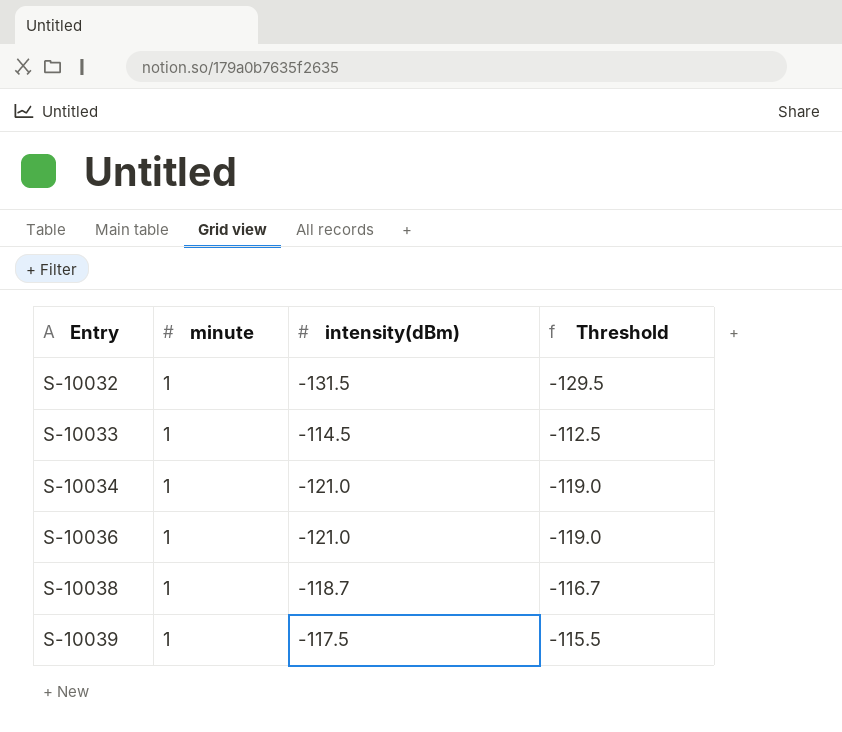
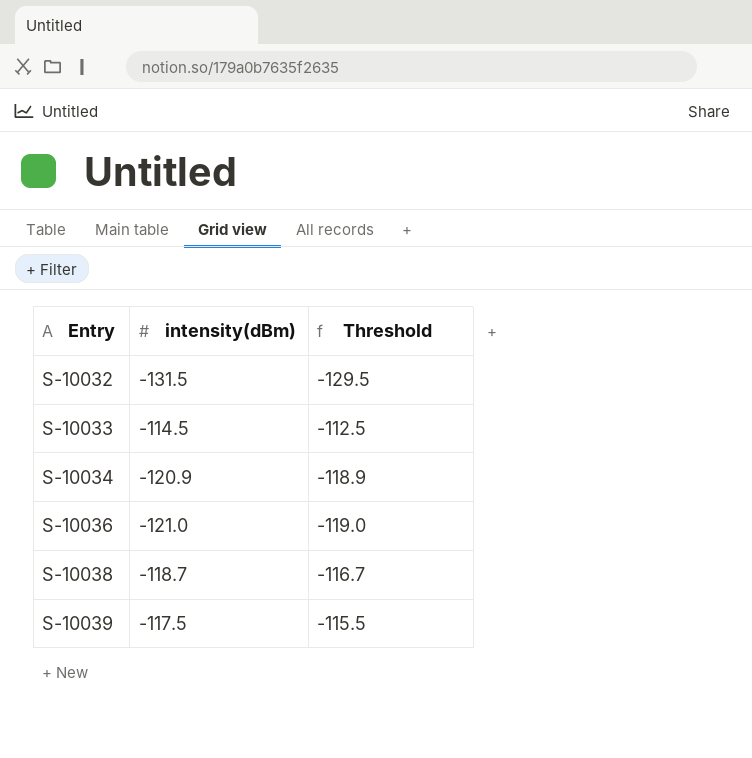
column minute | position: 2 -> none
S-10034 | intensity(dBm): -121.0 -> -120.9
S-10034 | Threshold: -119.0 -> -118.9

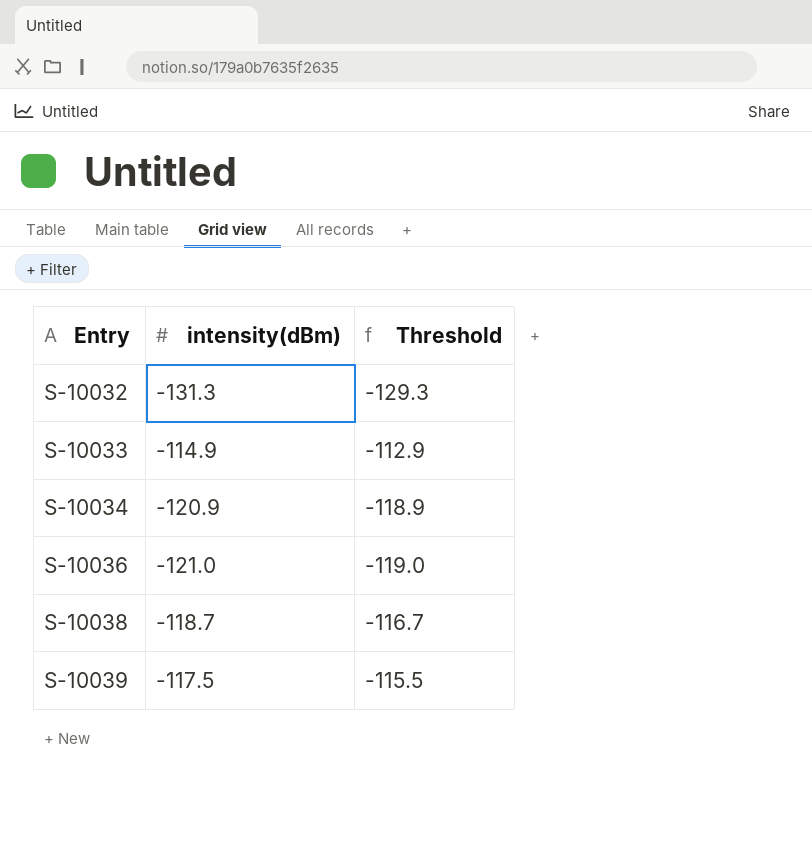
S-10032 | intensity(dBm): -131.5 -> -131.3
S-10032 | Threshold: -129.5 -> -129.3
S-10033 | intensity(dBm): -114.5 -> -114.9
S-10033 | Threshold: -112.5 -> -112.9

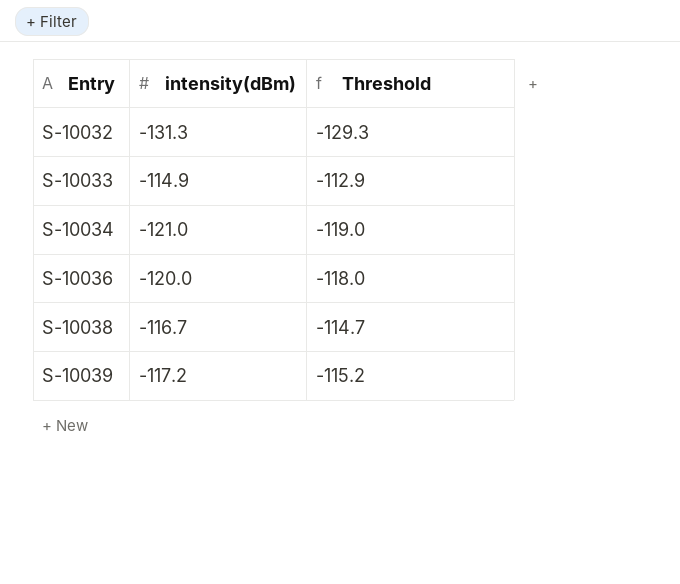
S-10034 | intensity(dBm): -120.9 -> -121.0
S-10034 | Threshold: -118.9 -> -119.0
S-10036 | intensity(dBm): -121.0 -> -120.0
S-10036 | Threshold: -119.0 -> -118.0
S-10038 | intensity(dBm): -118.7 -> -116.7
S-10038 | Threshold: -116.7 -> -114.7
S-10039 | intensity(dBm): -117.5 -> -117.2
S-10039 | Threshold: -115.5 -> -115.2

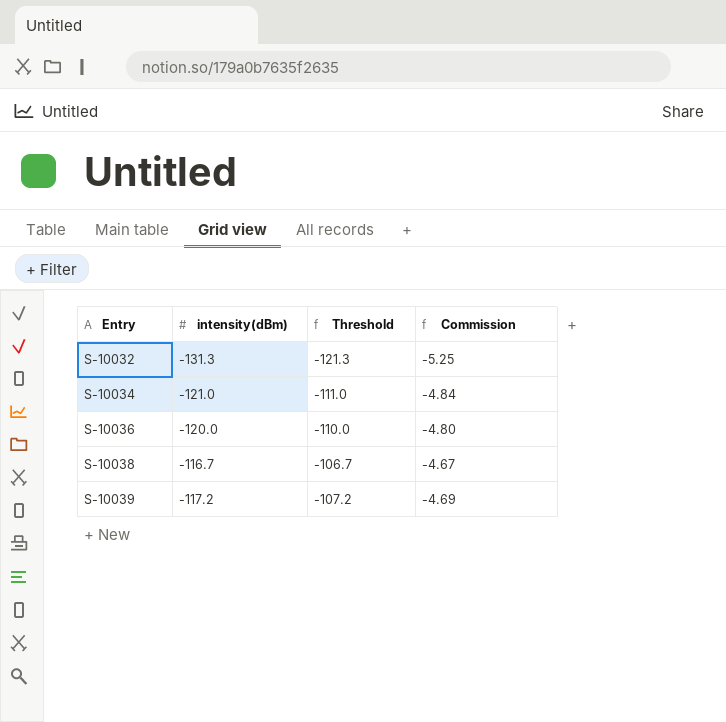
column Threshold | formula: [intensity(dBm)] + 2 -> [intensity(dBm)] + 10
column Commission | formula: none -> [intensity(dBm)] * 0.04
row S-10033: -114.9 | -112.9 -> none

